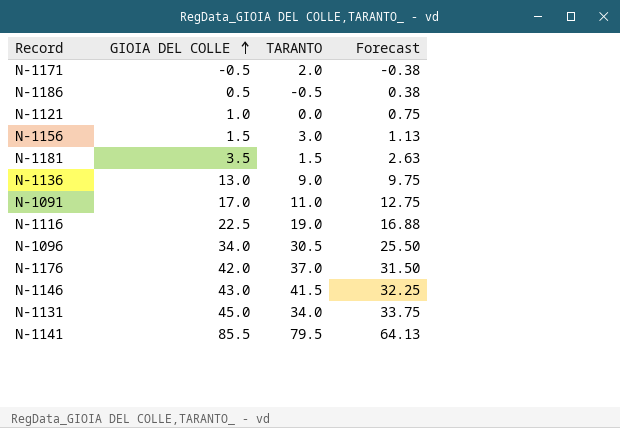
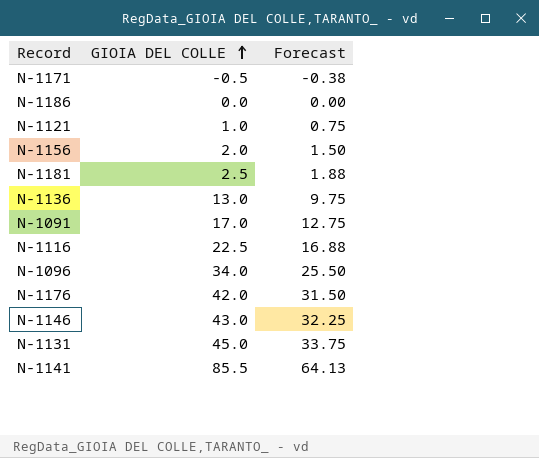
column TARANTO | position: 3 -> none
N-1186 | GIOIA DEL COLLE: 0.5 -> 0.0
N-1186 | Forecast: 0.38 -> 0.00
N-1156 | GIOIA DEL COLLE: 1.5 -> 2.0
N-1156 | Forecast: 1.13 -> 1.50
N-1181 | GIOIA DEL COLLE: 3.5 -> 2.5
N-1181 | Forecast: 2.63 -> 1.88

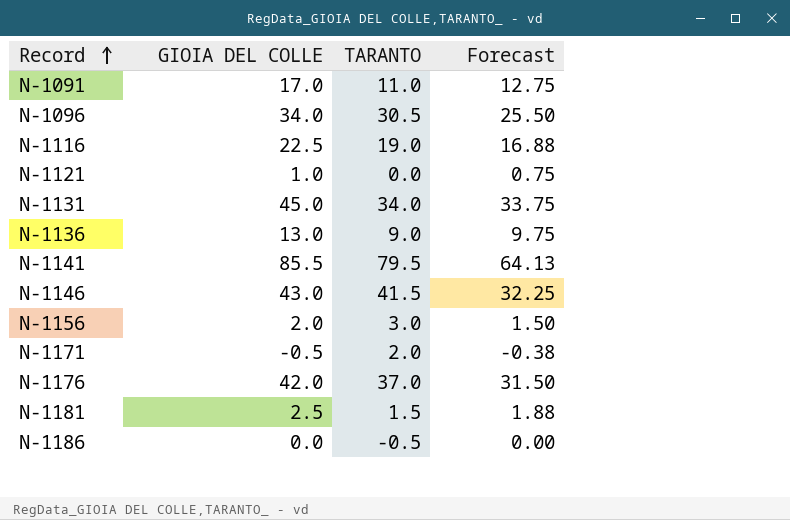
row order: GIOIA DEL COLLE ascending -> Record ascending
column TARANTO | position: none -> 3

